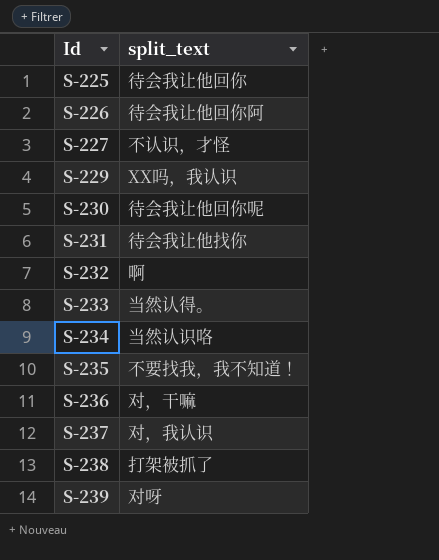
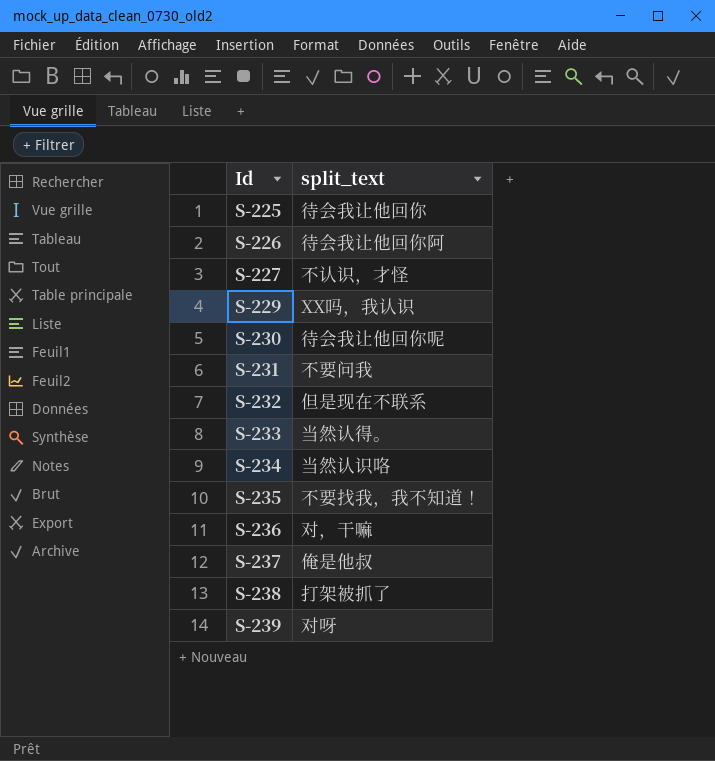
S-231 | split_text: 待会我让他找你 -> 不要问我
S-232 | split_text: 啊 -> 但是现在不联系
S-237 | split_text: 对，我认识 -> 俺是他叔

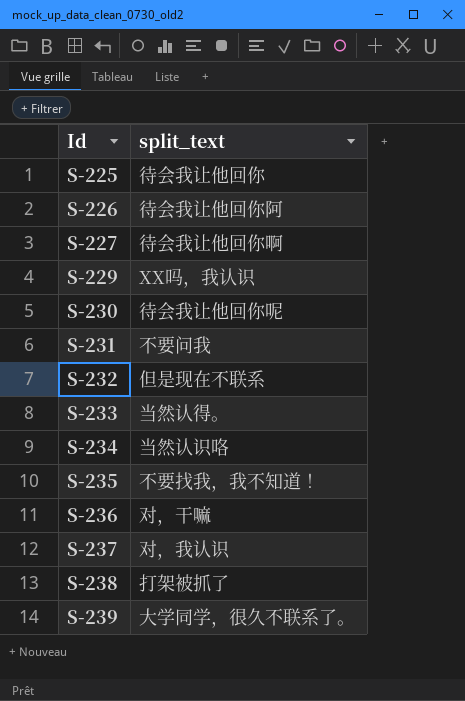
S-227 | split_text: 不认识，才怪 -> 待会我让他回你啊
S-237 | split_text: 俺是他叔 -> 对，我认识
S-239 | split_text: 对呀 -> 大学同学，很久不联系了。

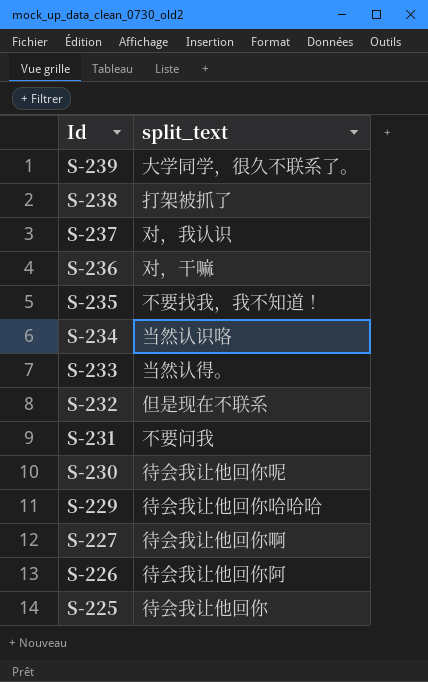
row order: Id ascending -> Id descending
S-229 | split_text: XX吗，我认识 -> 待会我让他回你哈哈哈

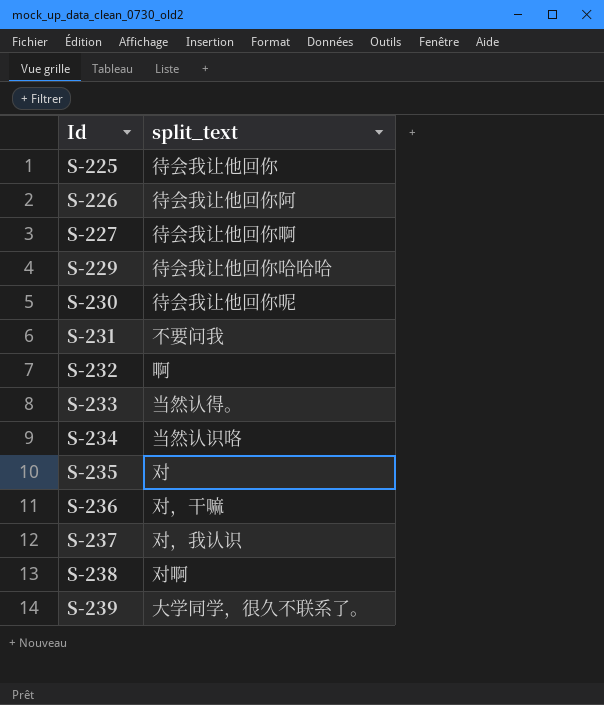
row order: Id descending -> Id ascending
S-232 | split_text: 但是现在不联系 -> 啊
S-235 | split_text: 不要找我，我不知道！ -> 对
S-238 | split_text: 打架被抓了 -> 对啊

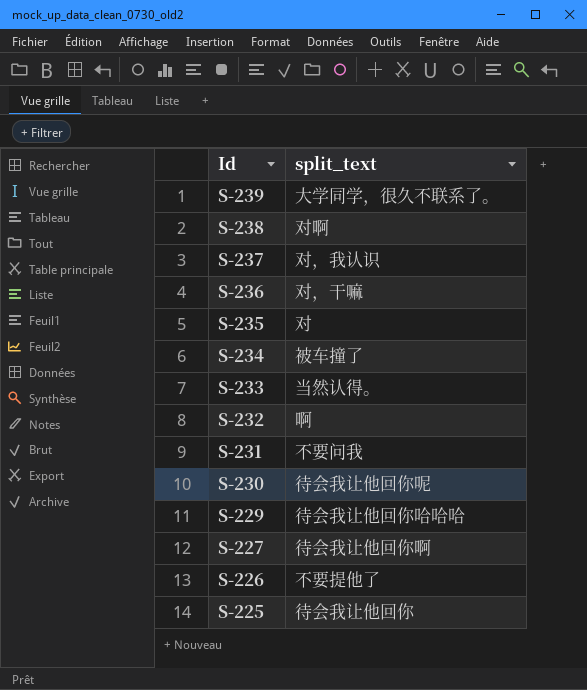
row order: Id ascending -> Id descending
S-234 | split_text: 当然认识咯 -> 被车撞了
S-226 | split_text: 待会我让他回你阿 -> 不要提他了

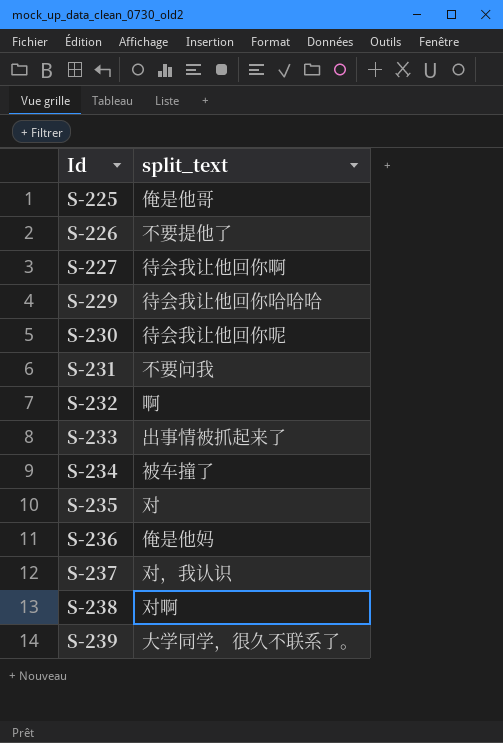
row order: Id descending -> Id ascending
S-225 | split_text: 待会我让他回你 -> 俺是他哥
S-233 | split_text: 当然认得。 -> 出事情被抓起来了
S-236 | split_text: 对，干嘛 -> 俺是他妈

